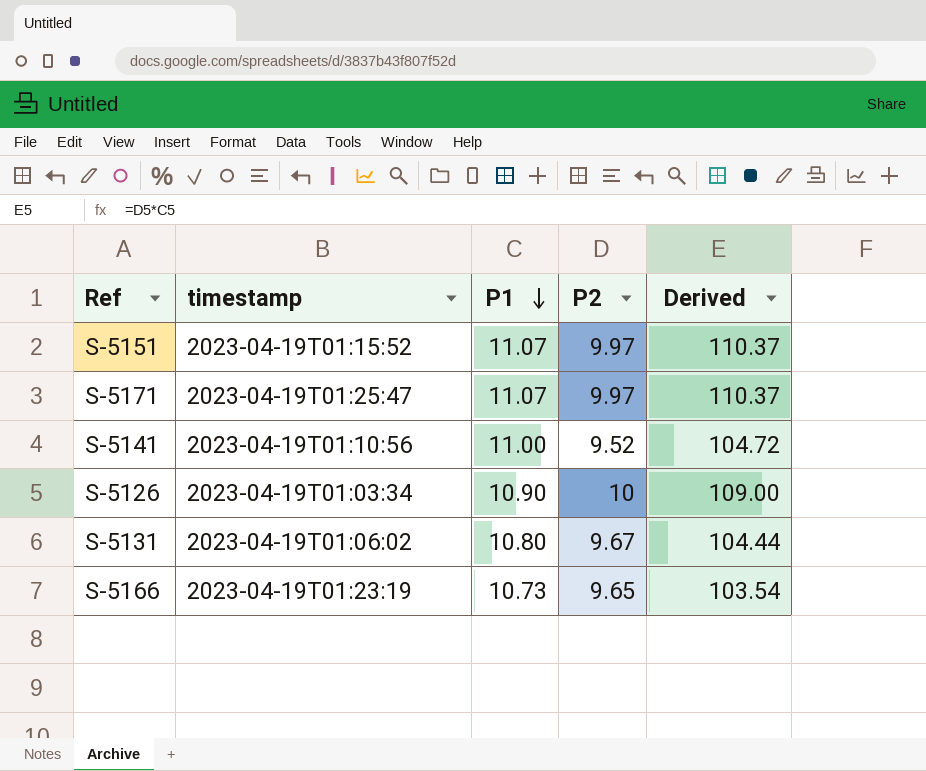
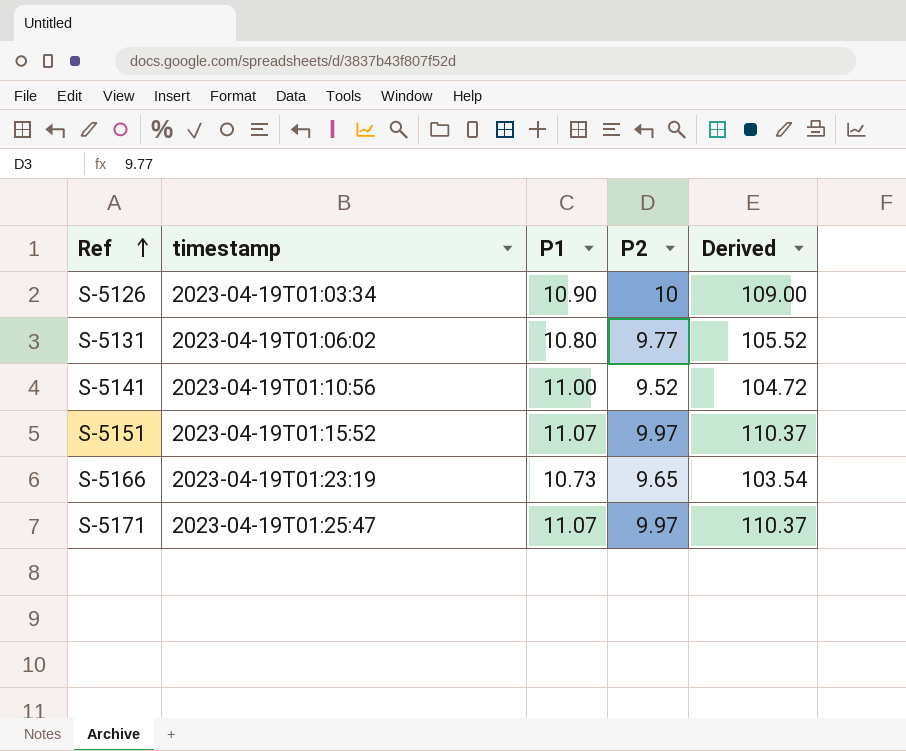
row order: P1 descending -> Ref ascending
S-5131 | P2: 9.67 -> 9.77
S-5131 | Derived: 104.44 -> 105.52

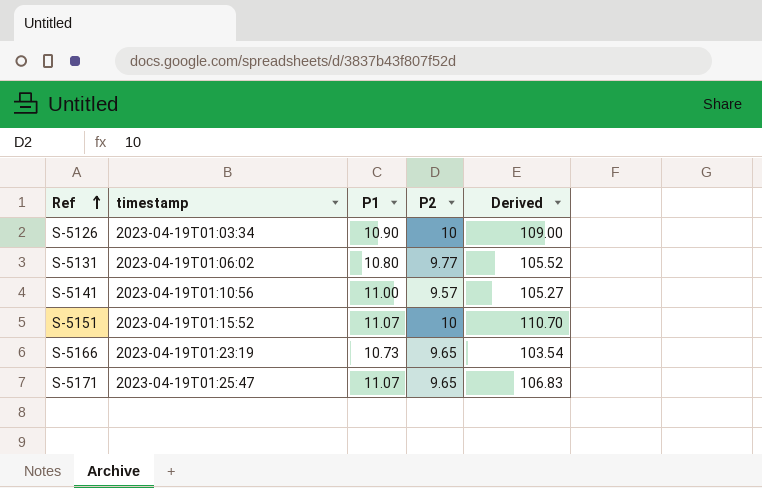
S-5141 | P2: 9.52 -> 9.57
S-5141 | Derived: 104.72 -> 105.27
S-5151 | P2: 9.97 -> 10
S-5151 | Derived: 110.37 -> 110.70
S-5171 | P2: 9.97 -> 9.65
S-5171 | Derived: 110.37 -> 106.83

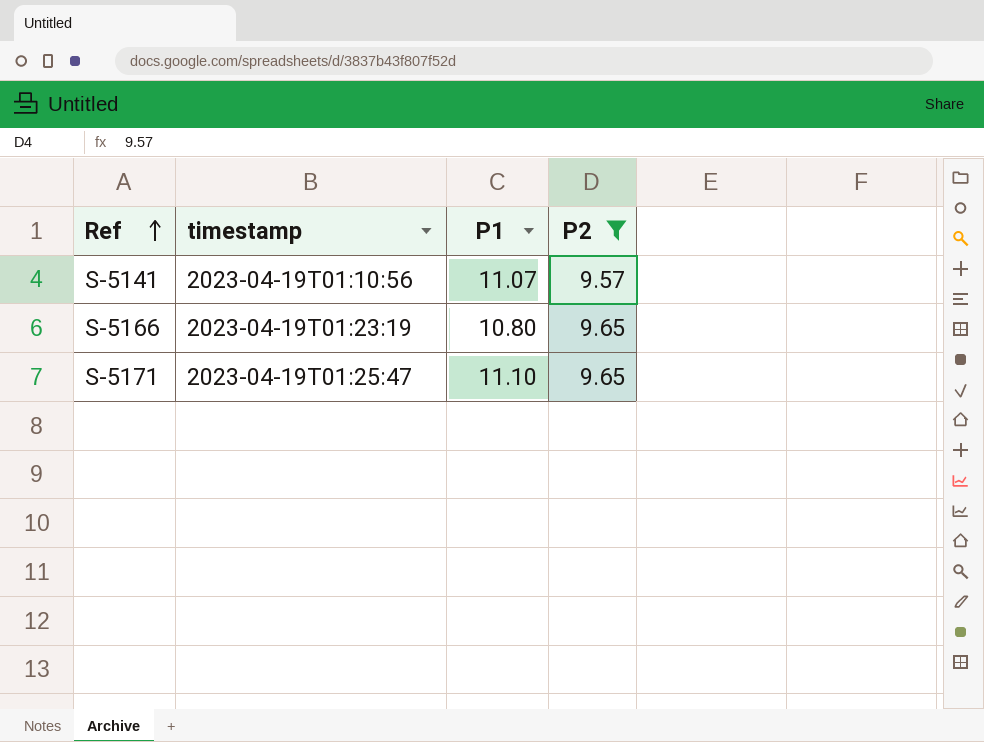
filter: none -> P2 <= 9.65
column Derived | formula: [P1] * [P2] -> none
S-5141 | P1: 11.00 -> 11.07
S-5166 | P1: 10.73 -> 10.80
S-5171 | P1: 11.07 -> 11.10

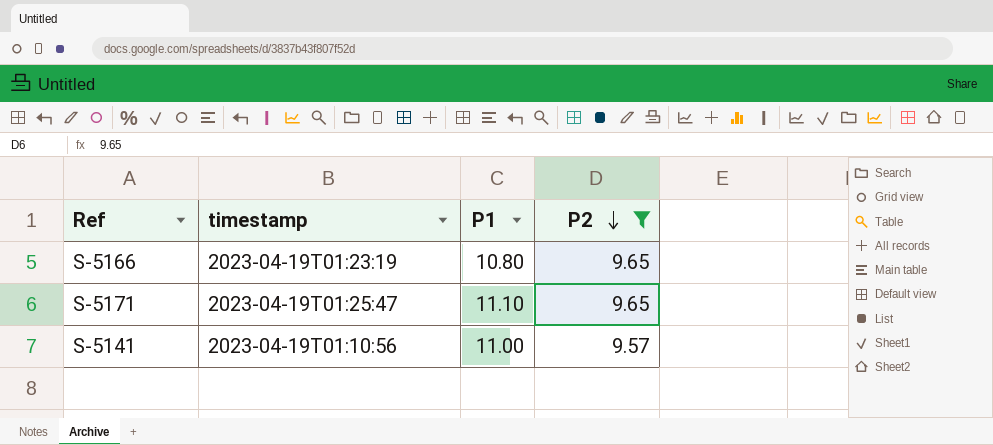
row order: Ref ascending -> P2 descending
S-5141 | P1: 11.07 -> 11.00

